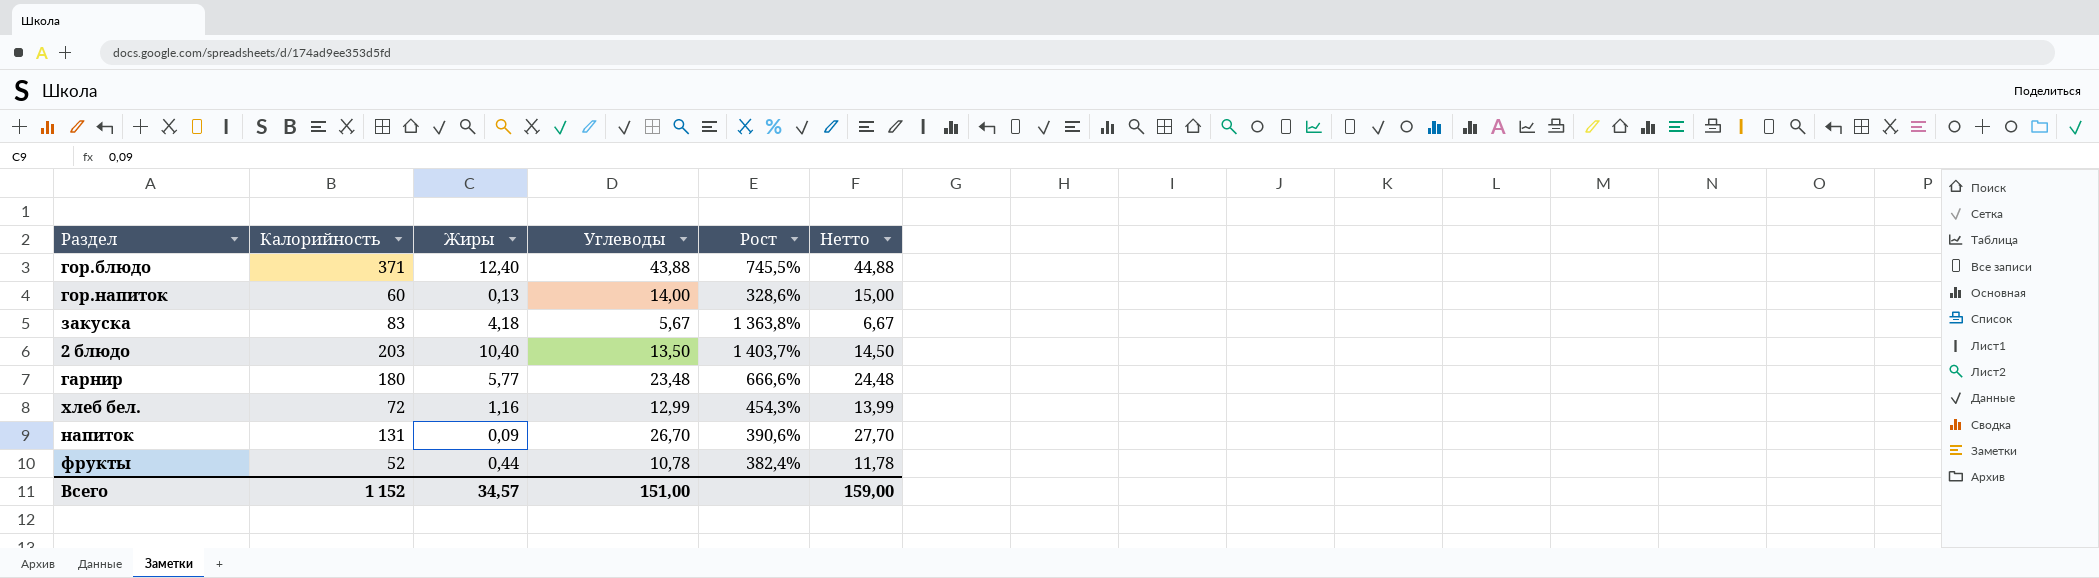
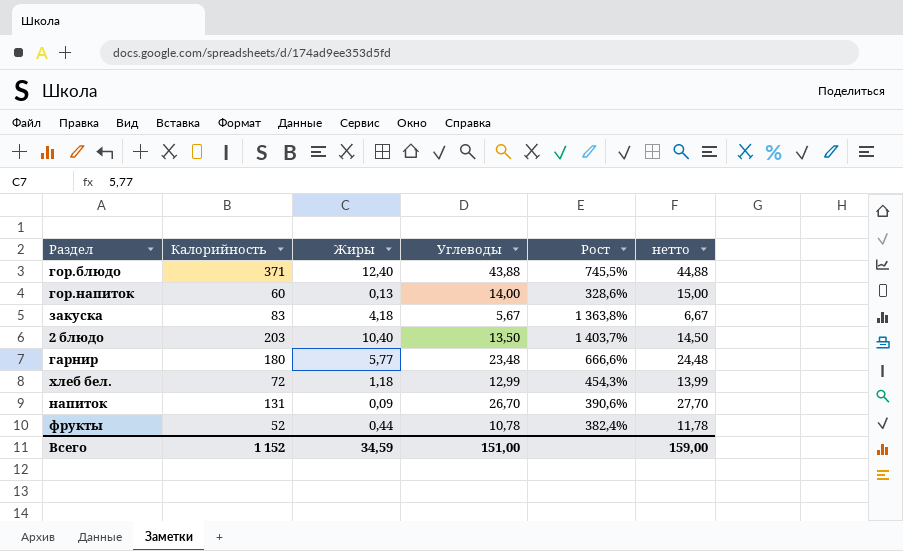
column name: Нетто -> нетто
хлеб бел. | Жиры: 1,16 -> 1,18
Всего | Жиры: 34,57 -> 34,59

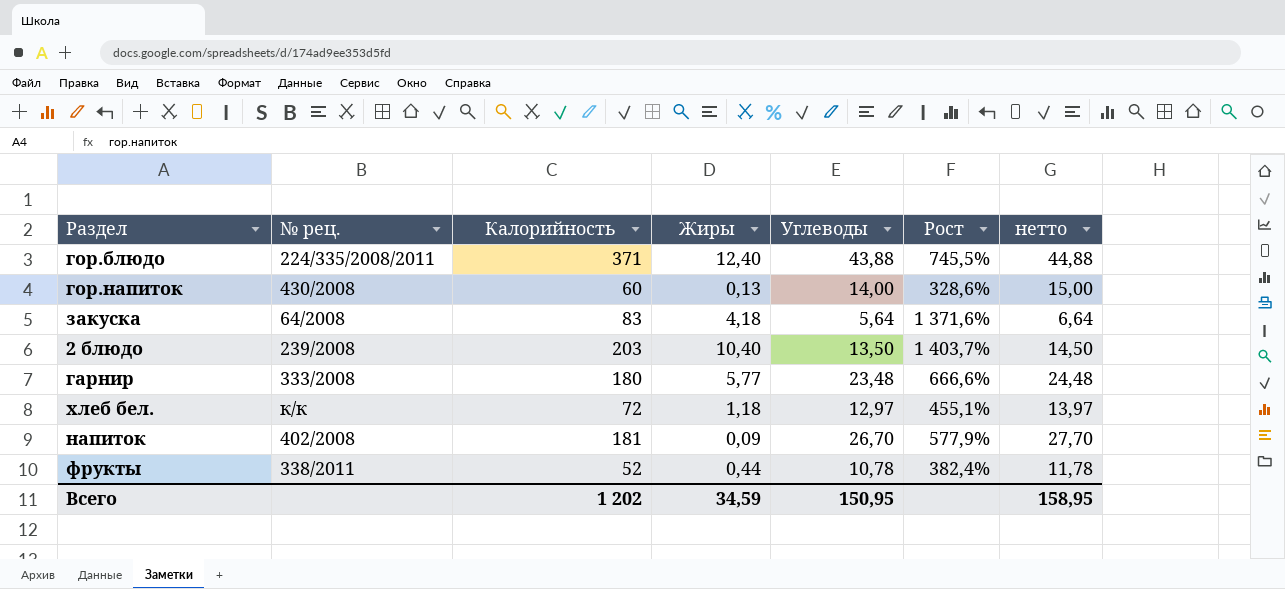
column № рец. | position: none -> 2
закуска | Углеводы: 5,67 -> 5,64
закуска | Рост: 1 363,8% -> 1 371,6%
закуска | нетто: 6,67 -> 6,64
хлеб бел. | Углеводы: 12,99 -> 12,97
хлеб бел. | Рост: 454,3% -> 455,1%
хлеб бел. | нетто: 13,99 -> 13,97
напиток | Калорийность: 131 -> 181
напиток | Рост: 390,6% -> 577,9%
Всего | Калорийность: 1 152 -> 1 202
Всего | Углеводы: 151,00 -> 150,95
Всего | нетто: 159,00 -> 158,95

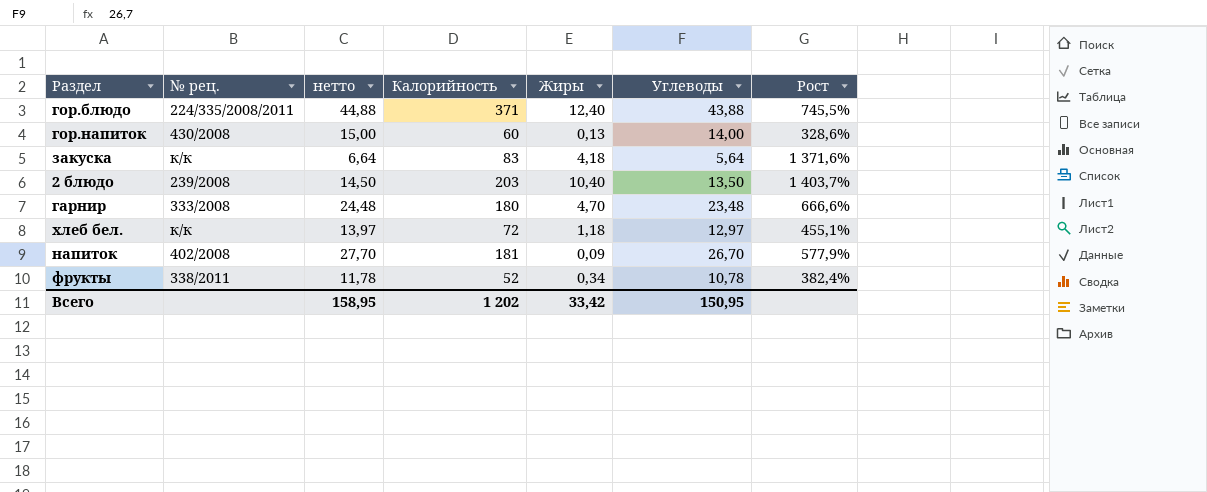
column нетто | position: 7 -> 3
закуска | № рец.: 64/2008 -> к/к
гарнир | Жиры: 5,77 -> 4,70
фрукты | Жиры: 0,44 -> 0,34
Всего | Жиры: 34,59 -> 33,42

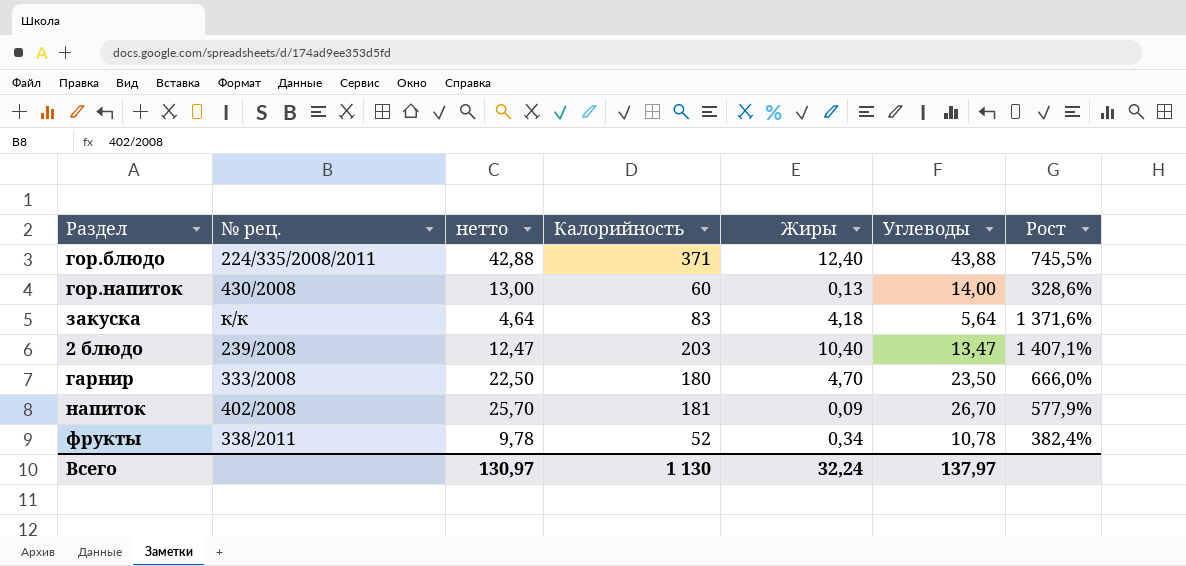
column нетто | formula: [Углеводы] + 1 -> [Углеводы] - 1
row хлеб бел.: к/к | 13,97 | 72 | 1,18 | 12,97 | 455,1% -> none
2 блюдо | Углеводы: 13,50 -> 13,47
2 блюдо | Рост: 1 403,7% -> 1 407,1%
гарнир | Углеводы: 23,48 -> 23,50
гарнир | Рост: 666,6% -> 666,0%
Всего | нетто: 158,95 -> 130,97
Всего | Калорийность: 1 202 -> 1 130
Всего | Жиры: 33,42 -> 32,24
Всего | Углеводы: 150,95 -> 137,97

